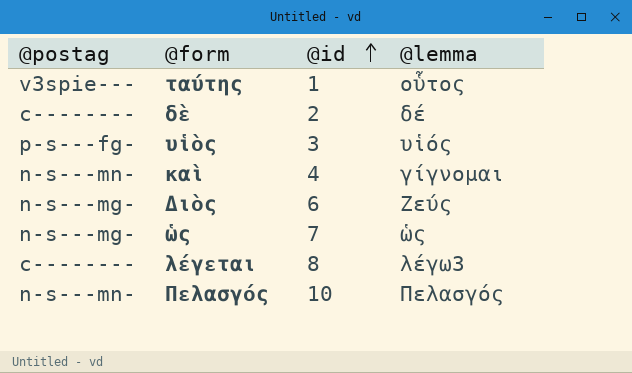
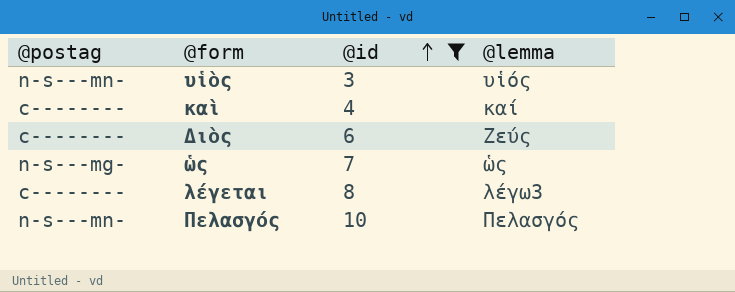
filter: none -> @id >= 3
υἱὸς | @postag: p-s---fg- -> n-s---mn-
καὶ | @postag: n-s---mn- -> c--------
καὶ | @lemma: γίγνομαι -> καί
Διὸς | @postag: n-s---mg- -> c--------

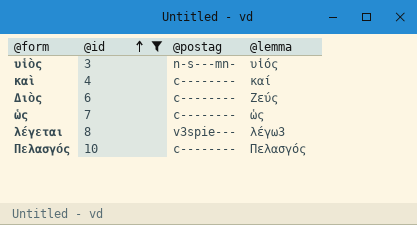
column @postag | position: 1 -> 3
ὡς | @postag: n-s---mg- -> c--------
λέγεται | @postag: c-------- -> v3spie---
Πελασγός | @postag: n-s---mn- -> c--------

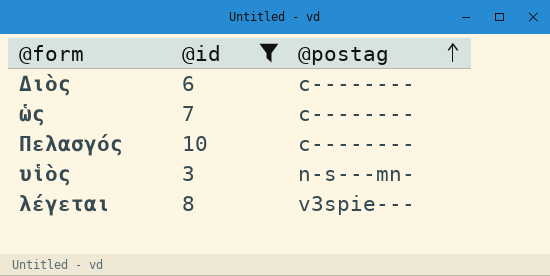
row order: @id ascending -> @postag ascending
column @lemma | position: 4 -> none
row καὶ: 4 | c-------- | καί -> none

